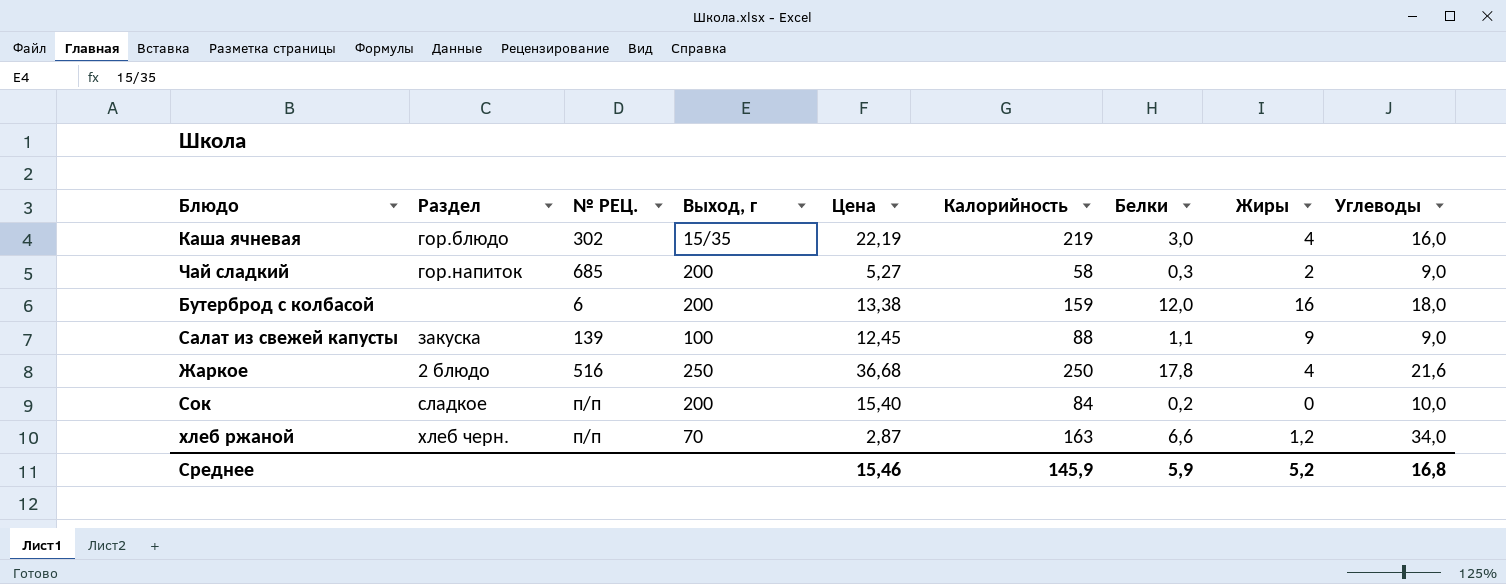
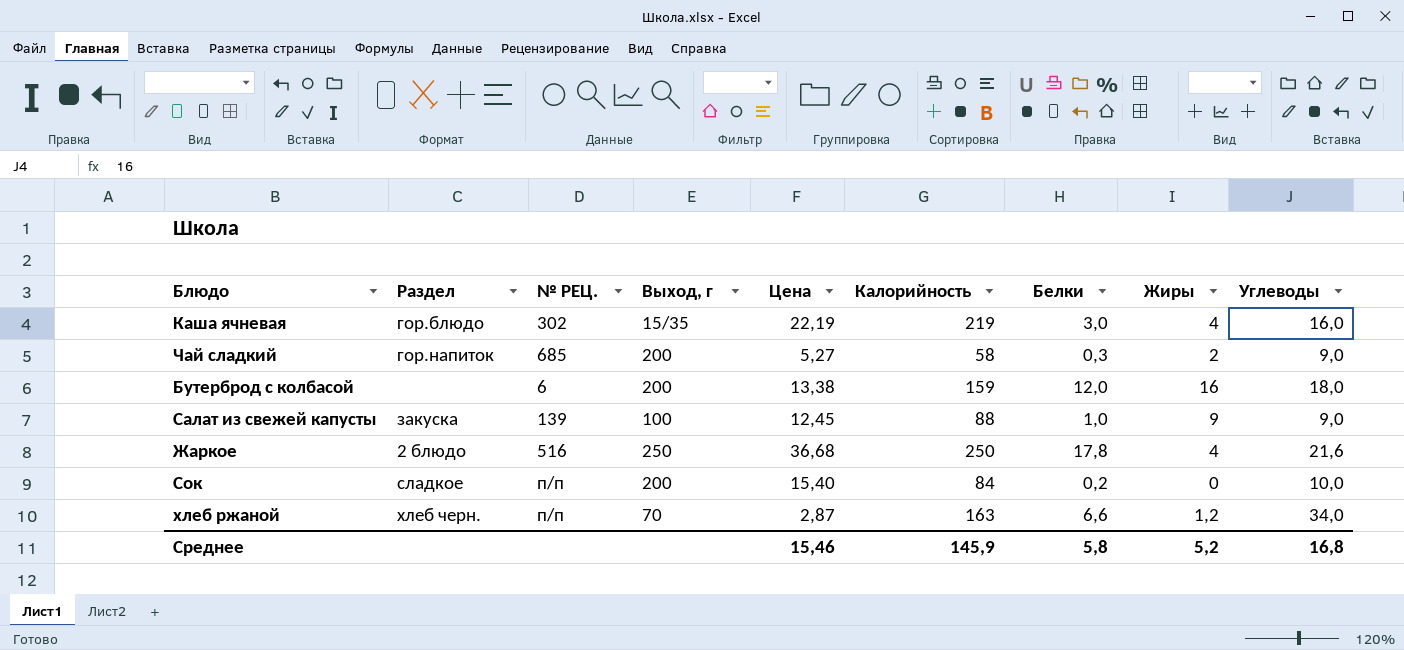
Салат из свежей капусты | Белки: 1,1 -> 1,0
Среднее | Белки: 5,9 -> 5,8

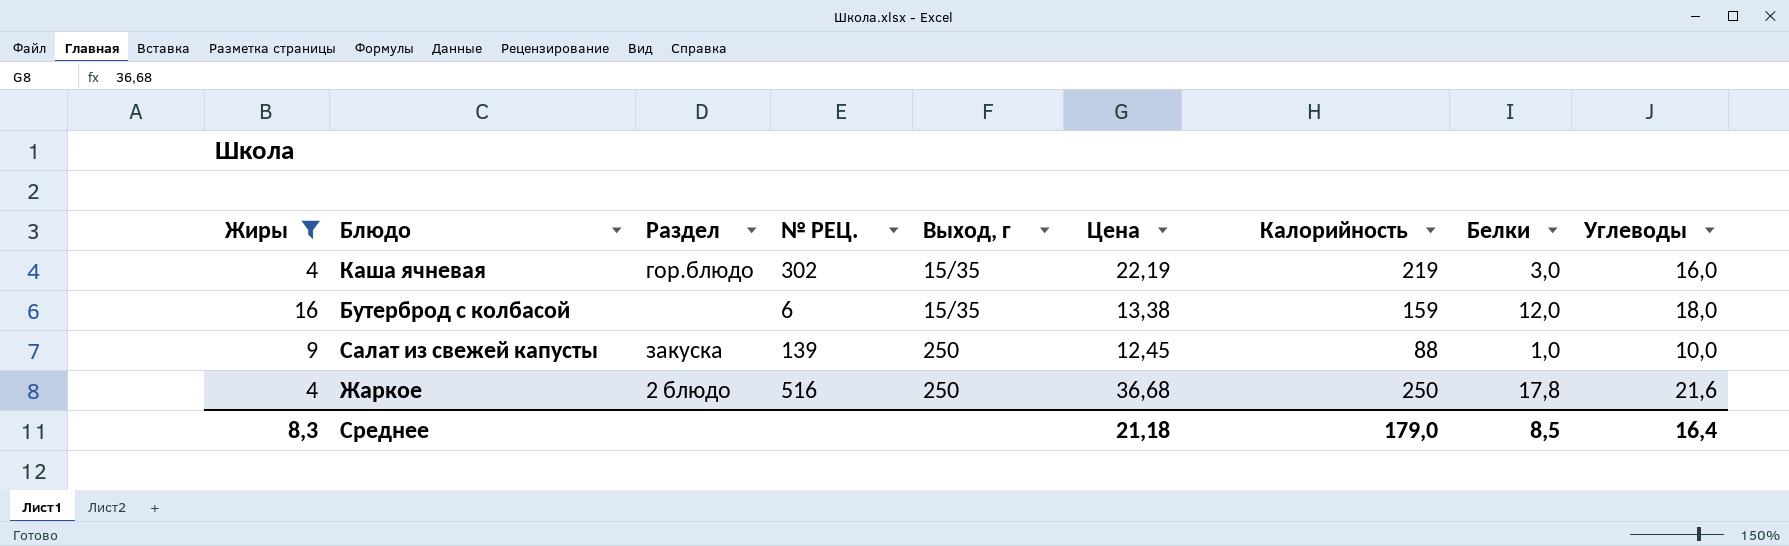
filter: none -> Жиры >= 4
column Жиры | position: 8 -> 1
Бутерброд с колбасой | Выход, г: 200 -> 15/35
Салат из свежей капусты | Выход, г: 100 -> 250
Салат из свежей капусты | Углеводы: 9,0 -> 10,0
Среднее | Жиры: 5,2 -> 8,3
Среднее | Цена: 15,46 -> 21,18
Среднее | Калорийность: 145,9 -> 179,0
Среднее | Белки: 5,8 -> 8,5
Среднее | Углеводы: 16,8 -> 16,4

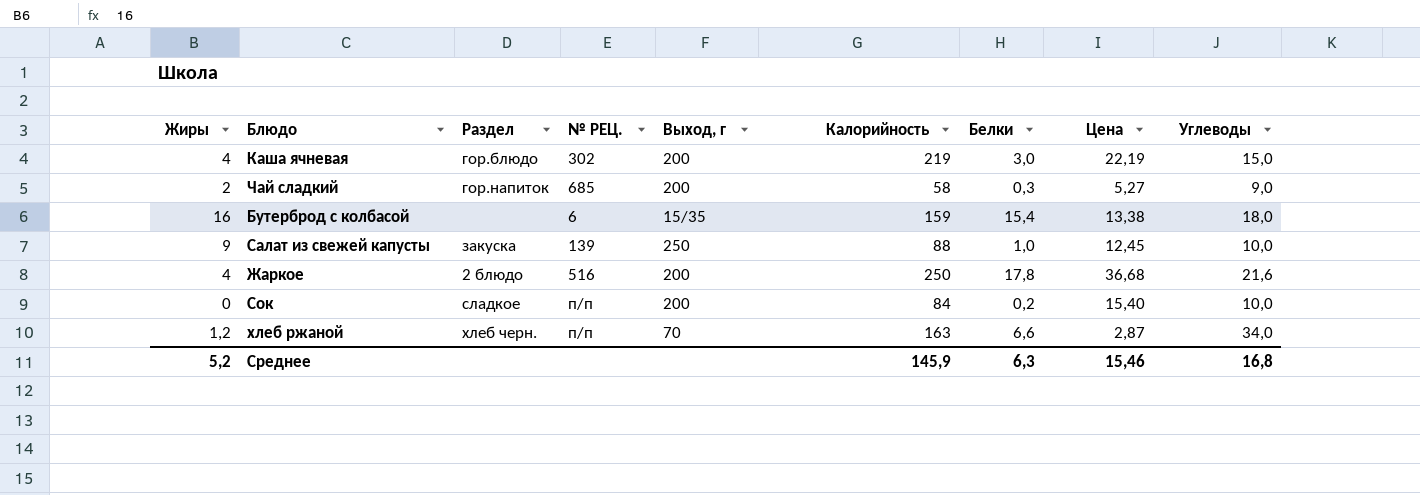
filter: Жиры >= 4 -> none
column Цена | position: 6 -> 8
Каша ячневая | Выход, г: 15/35 -> 200
Каша ячневая | Углеводы: 16,0 -> 15,0
Бутерброд с колбасой | Белки: 12,0 -> 15,4
Жаркое | Выход, г: 250 -> 200
Среднее | Жиры: 8,3 -> 5,2
Среднее | Калорийность: 179,0 -> 145,9
Среднее | Белки: 8,5 -> 6,3
Среднее | Цена: 21,18 -> 15,46
Среднее | Углеводы: 16,4 -> 16,8

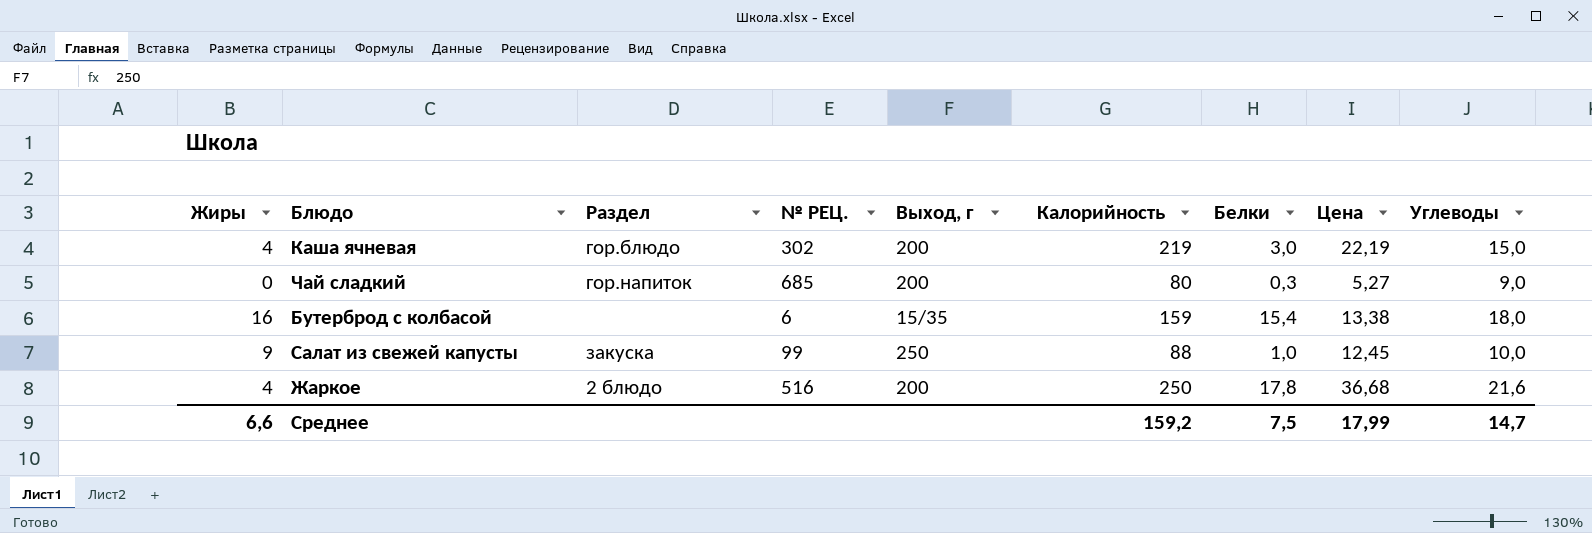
row Сок: 0 | сладкое | п/п | 200 | 84 | 0,2 | 15,40 | 10,0 -> none
row хлеб ржаной: 1,2 | хлеб черн. | п/п | 70 | 163 | 6,6 | 2,87 | 34,0 -> none
Чай сладкий | Жиры: 2 -> 0
Чай сладкий | Калорийность: 58 -> 80
Салат из свежей капусты | № РЕЦ.: 139 -> 99
Среднее | Жиры: 5,2 -> 6,6
Среднее | Калорийность: 145,9 -> 159,2
Среднее | Белки: 6,3 -> 7,5
Среднее | Цена: 15,46 -> 17,99
Среднее | Углеводы: 16,8 -> 14,7

